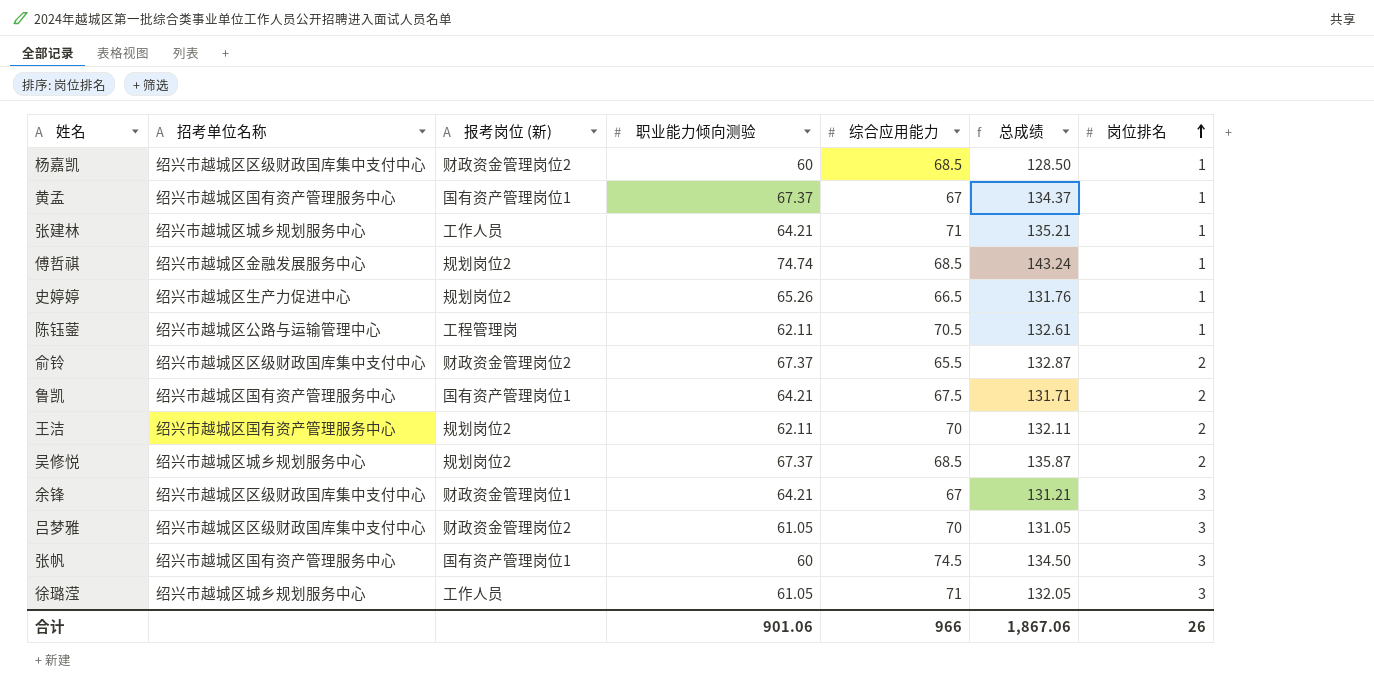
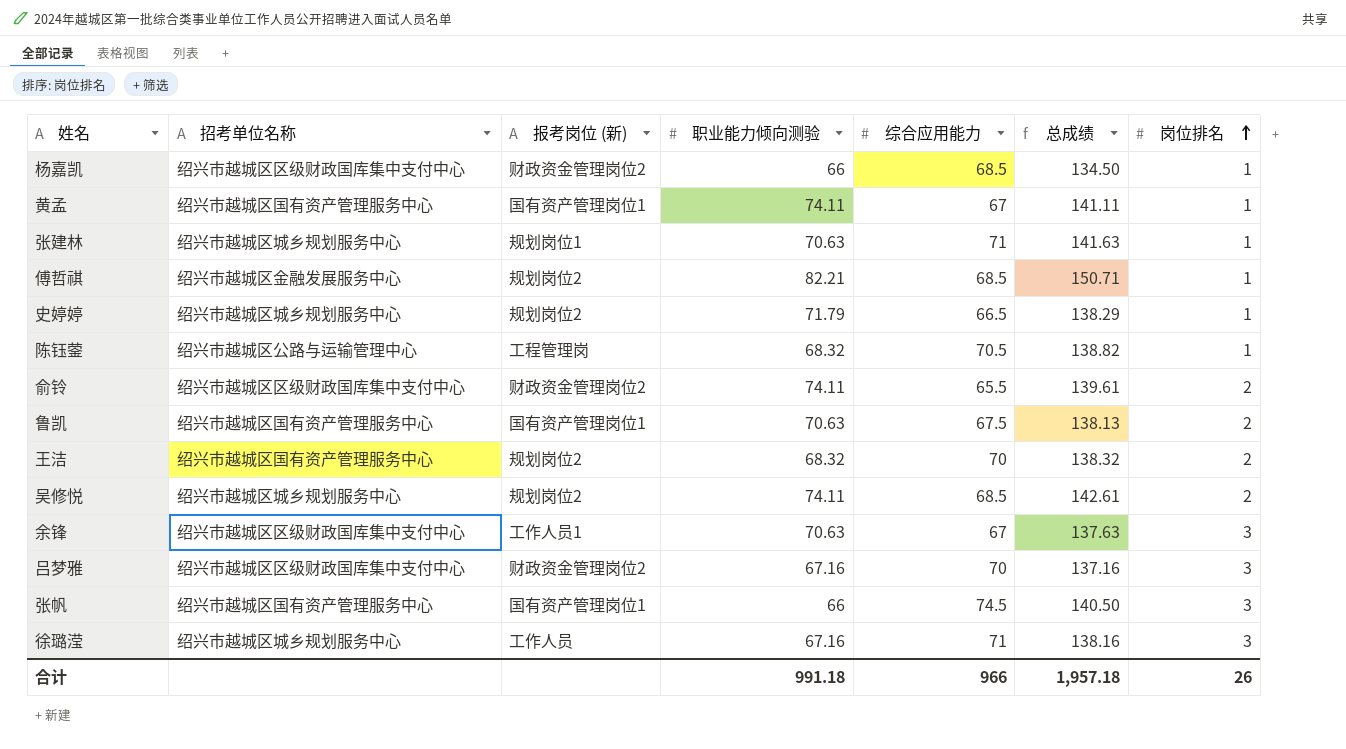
杨嘉凯 | 职业能力倾向测验: 60 -> 66
杨嘉凯 | 总成绩: 128.50 -> 134.50
黄孟 | 职业能力倾向测验: 67.37 -> 74.11
黄孟 | 总成绩: 134.37 -> 141.11
张建林 | 报考岗位 (新): 工作人员 -> 规划岗位1
张建林 | 职业能力倾向测验: 64.21 -> 70.63
张建林 | 总成绩: 135.21 -> 141.63
傅哲祺 | 职业能力倾向测验: 74.74 -> 82.21
傅哲祺 | 总成绩: 143.24 -> 150.71
史婷婷 | 招考单位名称: 绍兴市越城区生产力促进中心 -> 绍兴市越城区城乡规划服务中心
史婷婷 | 职业能力倾向测验: 65.26 -> 71.79
史婷婷 | 总成绩: 131.76 -> 138.29
陈钰蓥 | 职业能力倾向测验: 62.11 -> 68.32
陈钰蓥 | 总成绩: 132.61 -> 138.82
俞铃 | 职业能力倾向测验: 67.37 -> 74.11
俞铃 | 总成绩: 132.87 -> 139.61
鲁凯 | 职业能力倾向测验: 64.21 -> 70.63
鲁凯 | 总成绩: 131.71 -> 138.13
王洁 | 职业能力倾向测验: 62.11 -> 68.32
王洁 | 总成绩: 132.11 -> 138.32
吴修悦 | 职业能力倾向测验: 67.37 -> 74.11
吴修悦 | 总成绩: 135.87 -> 142.61
余锋 | 报考岗位 (新): 财政资金管理岗位1 -> 工作人员1
余锋 | 职业能力倾向测验: 64.21 -> 70.63
余锋 | 总成绩: 131.21 -> 137.63
吕梦雅 | 职业能力倾向测验: 61.05 -> 67.16
吕梦雅 | 总成绩: 131.05 -> 137.16
张帆 | 职业能力倾向测验: 60 -> 66
张帆 | 总成绩: 134.50 -> 140.50
徐璐滢 | 职业能力倾向测验: 61.05 -> 67.16
徐璐滢 | 总成绩: 132.05 -> 138.16
合计 | 职业能力倾向测验: 901.06 -> 991.18
合计 | 总成绩: 1,867.06 -> 1,957.18

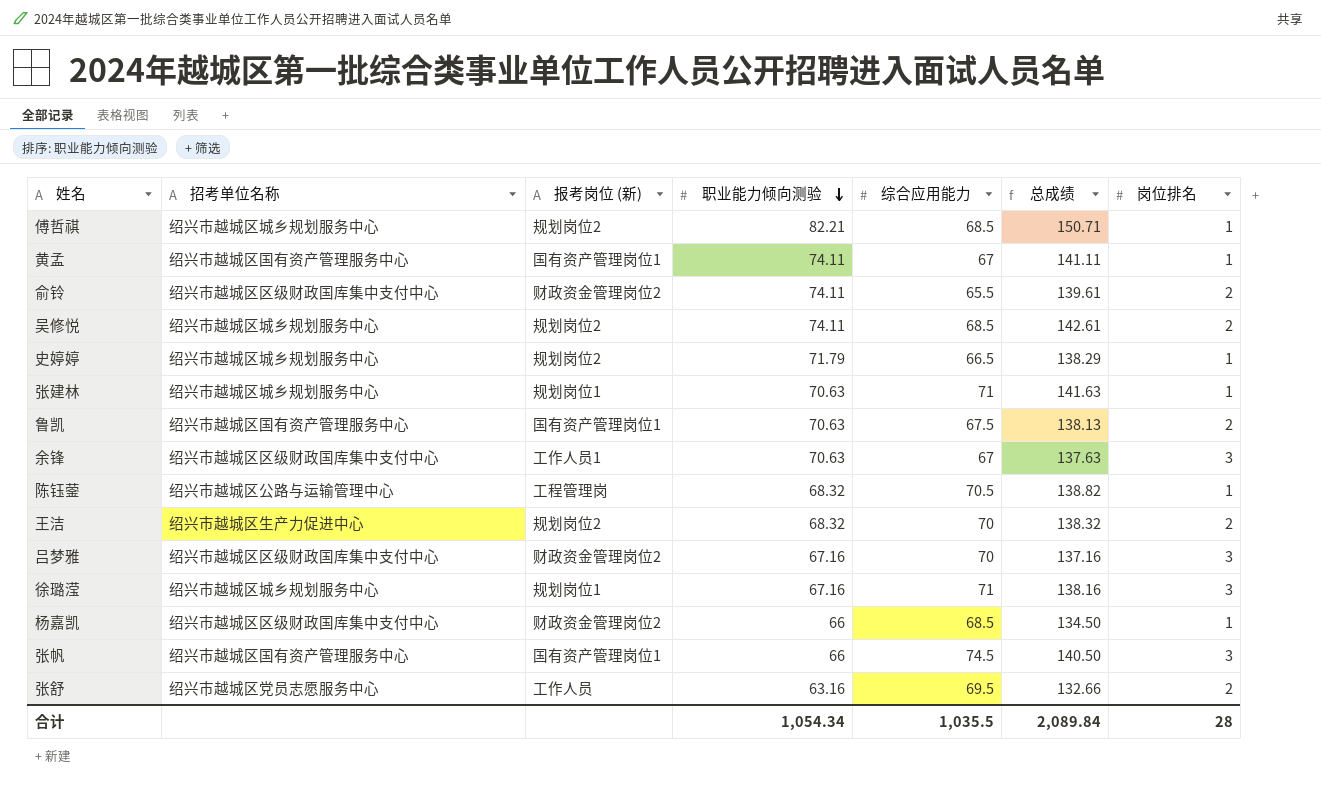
row order: 岗位排名 ascending -> 职业能力倾向测验 descending
傅哲祺 | 招考单位名称: 绍兴市越城区金融发展服务中心 -> 绍兴市越城区城乡规划服务中心
王洁 | 招考单位名称: 绍兴市越城区国有资产管理服务中心 -> 绍兴市越城区生产力促进中心
徐璐滢 | 报考岗位 (新): 工作人员 -> 规划岗位1
row 张舒: none -> 绍兴市越城区党员志愿服务中心 | 工作人员 | 63.16 | 69.5 | 132.66 | 2
合计 | 职业能力倾向测验: 991.18 -> 1,054.34
合计 | 综合应用能力: 966 -> 1,035.5
合计 | 总成绩: 1,957.18 -> 2,089.84
合计 | 岗位排名: 26 -> 28

